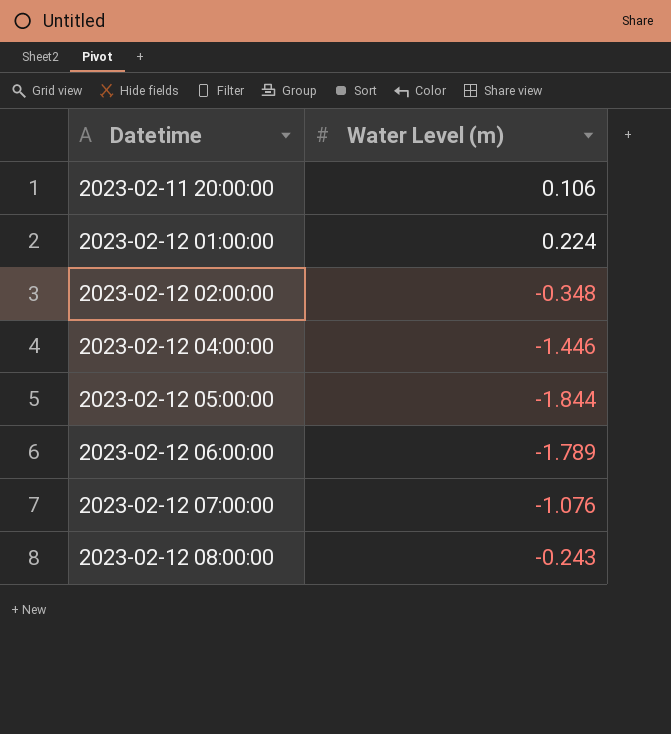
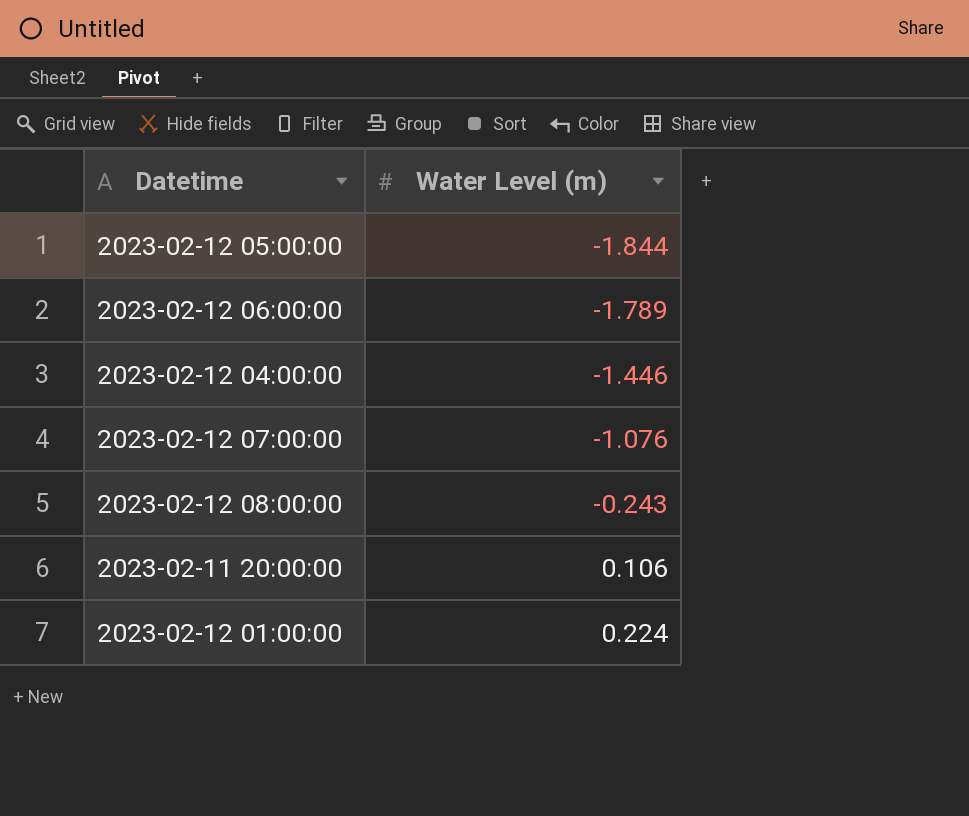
row order: Datetime ascending -> Water Level (m) ascending
row 2023-02-12 02:00:00: -0.348 -> none

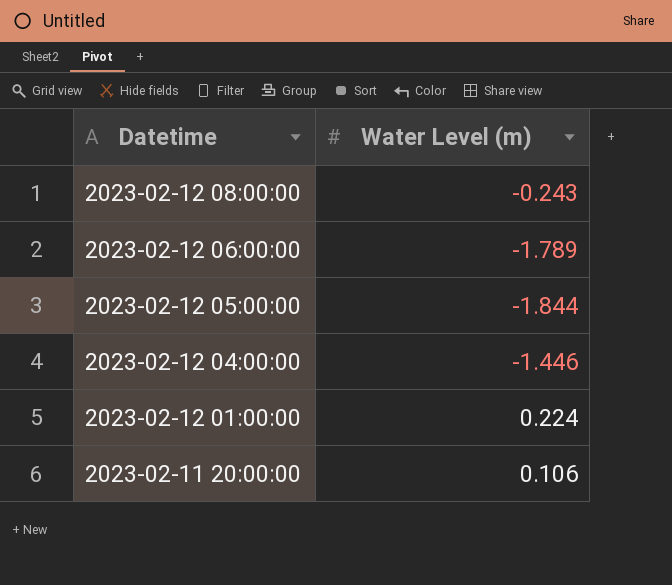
row order: Water Level (m) ascending -> Datetime descending
row 2023-02-12 07:00:00: -1.076 -> none

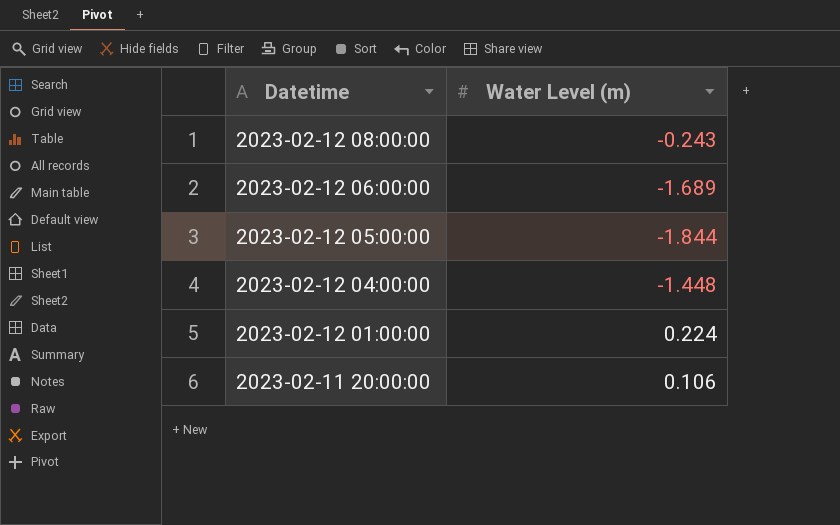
2023-02-12 06:00:00 | Water Level (m): -1.789 -> -1.689
2023-02-12 04:00:00 | Water Level (m): -1.446 -> -1.448

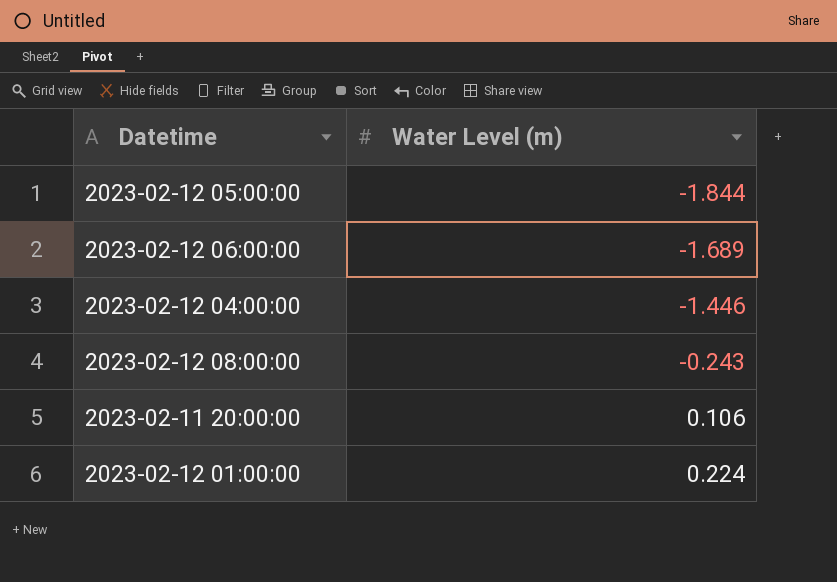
row order: Datetime descending -> Water Level (m) ascending
2023-02-12 04:00:00 | Water Level (m): -1.448 -> -1.446

